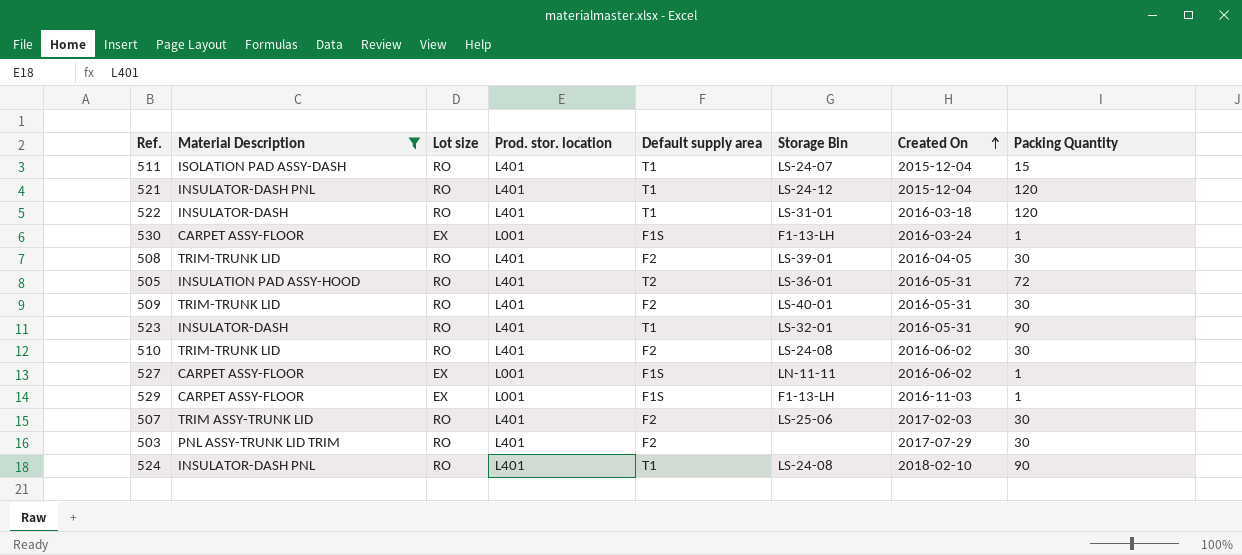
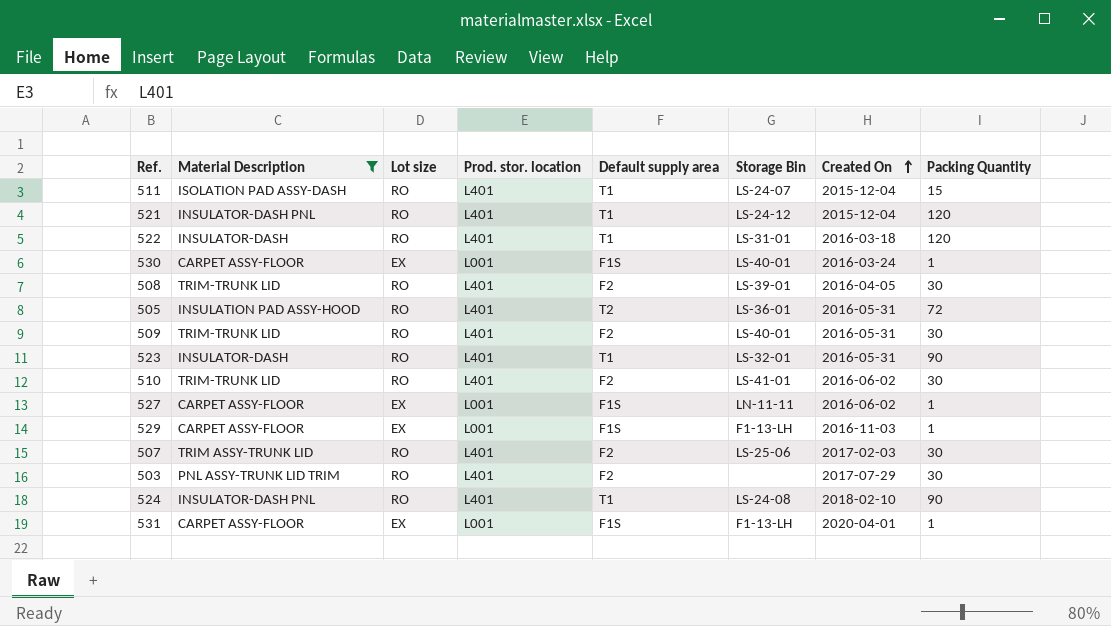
530 | Storage Bin: F1-13-LH -> LS-40-01
510 | Storage Bin: LS-24-08 -> LS-41-01
row 531: none -> CARPET ASSY-FLOOR | EX | L001 | F1S | F1-13-LH | 2020-04-01 | 1

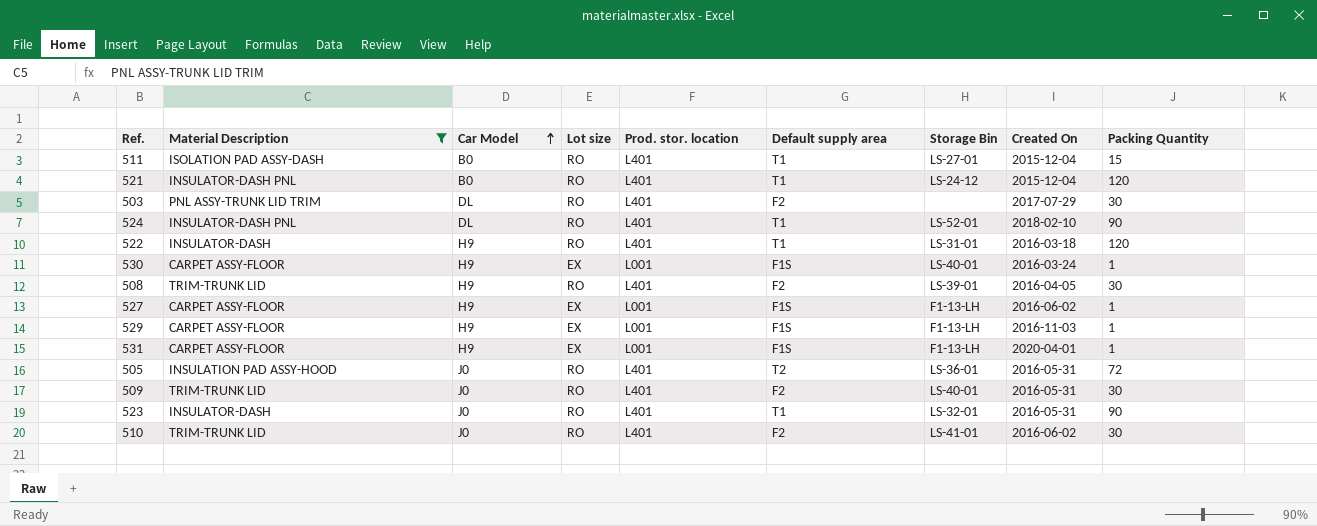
row order: Created On ascending -> Car Model ascending
column Car Model | position: none -> 3
row 507: TRIM ASSY-TRUNK LID | RO | L401 | F2 | LS-25-06 | 2017-02-03 | 30 -> none
511 | Storage Bin: LS-24-07 -> LS-27-01
524 | Storage Bin: LS-24-08 -> LS-52-01
527 | Storage Bin: LN-11-11 -> F1-13-LH

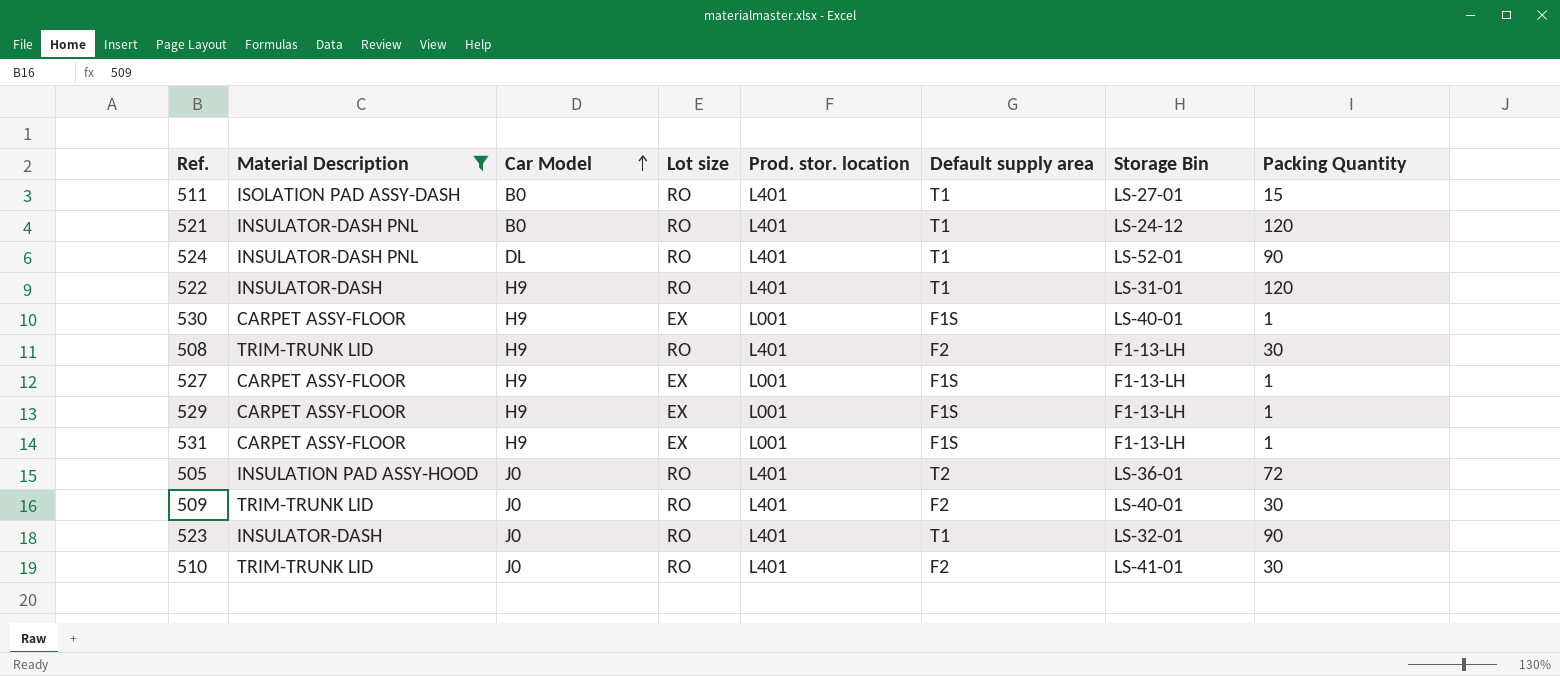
column Created On | position: 8 -> none
row 503: PNL ASSY-TRUNK LID TRIM | DL | RO | L401 | F2 | none | 2017-07-29 | 30 -> none
508 | Storage Bin: LS-39-01 -> F1-13-LH

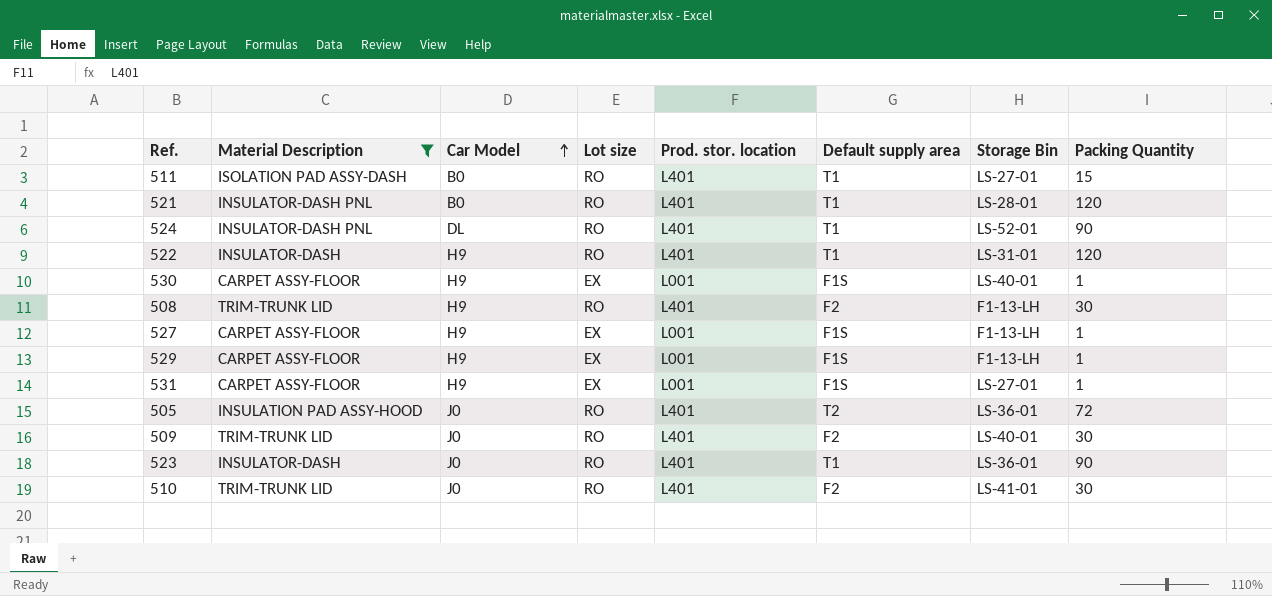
521 | Storage Bin: LS-24-12 -> LS-28-01
531 | Storage Bin: F1-13-LH -> LS-27-01
523 | Storage Bin: LS-32-01 -> LS-36-01

